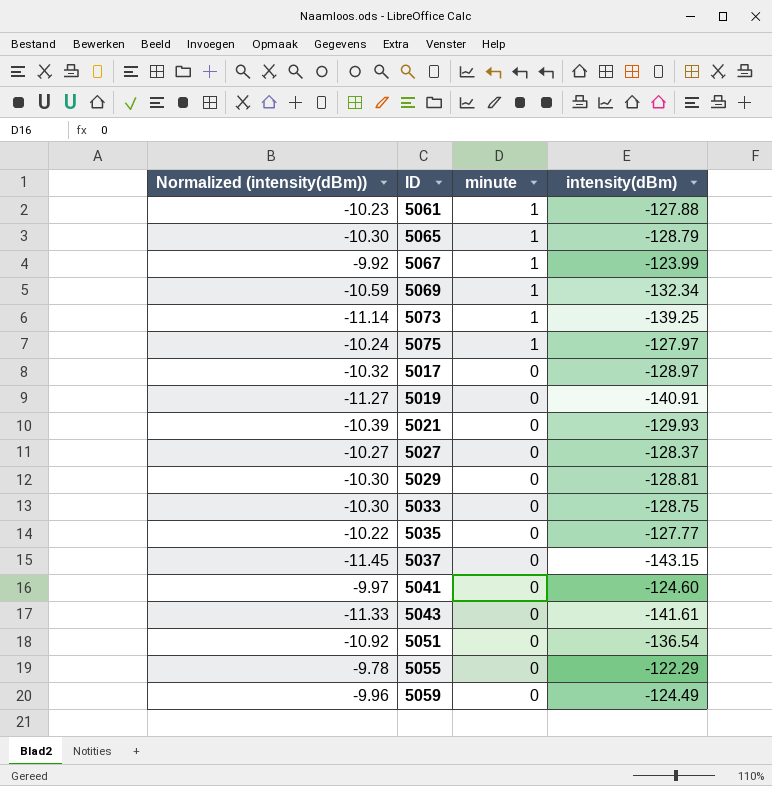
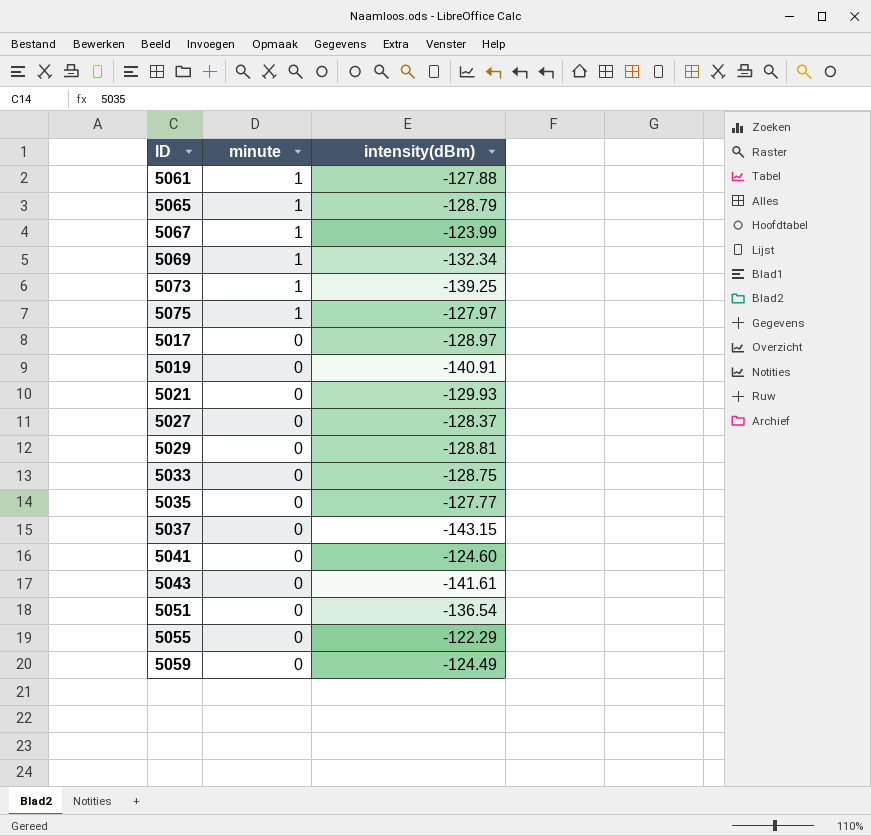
column Normalized (intensity(dBm)) | formula: [intensity(dBm)] * 0.08 -> none

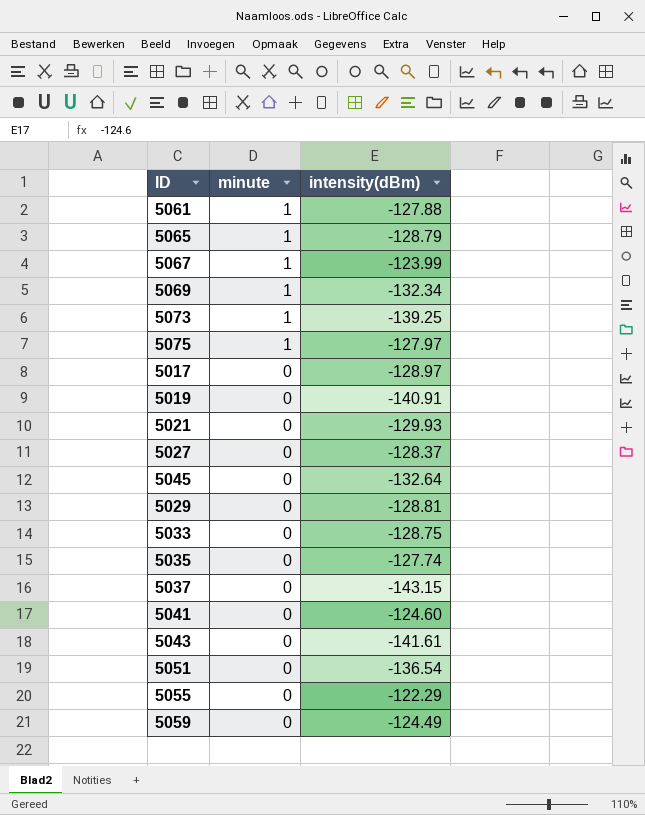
row 5045: none -> 0 | -132.64
5035 | intensity(dBm): -127.77 -> -127.74

